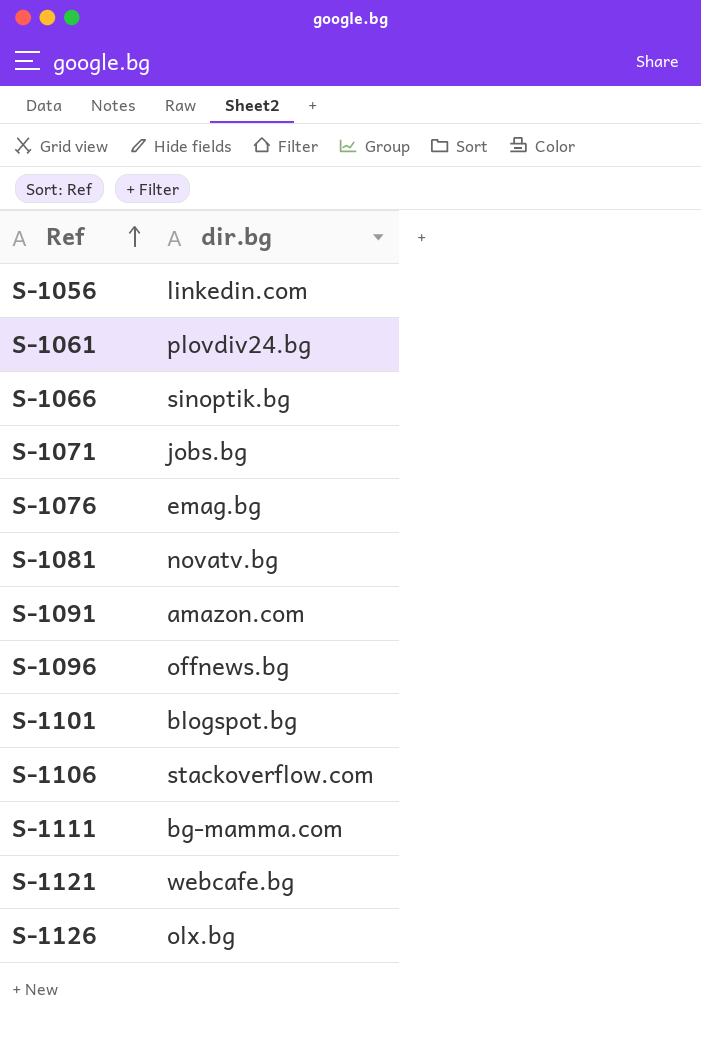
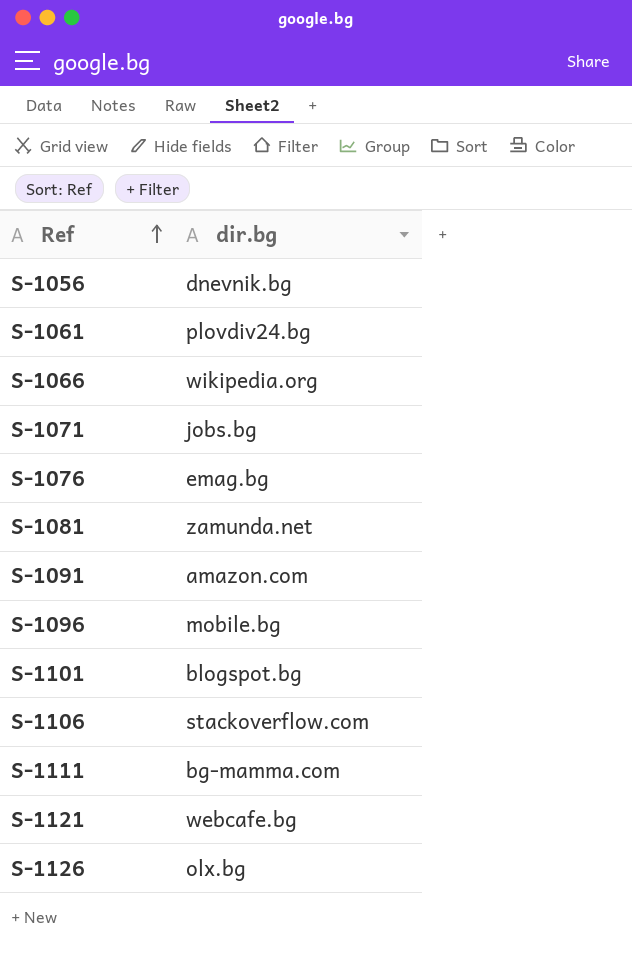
S-1056 | dir.bg: linkedin.com -> dnevnik.bg
S-1066 | dir.bg: sinoptik.bg -> wikipedia.org
S-1081 | dir.bg: novatv.bg -> zamunda.net
S-1096 | dir.bg: offnews.bg -> mobile.bg

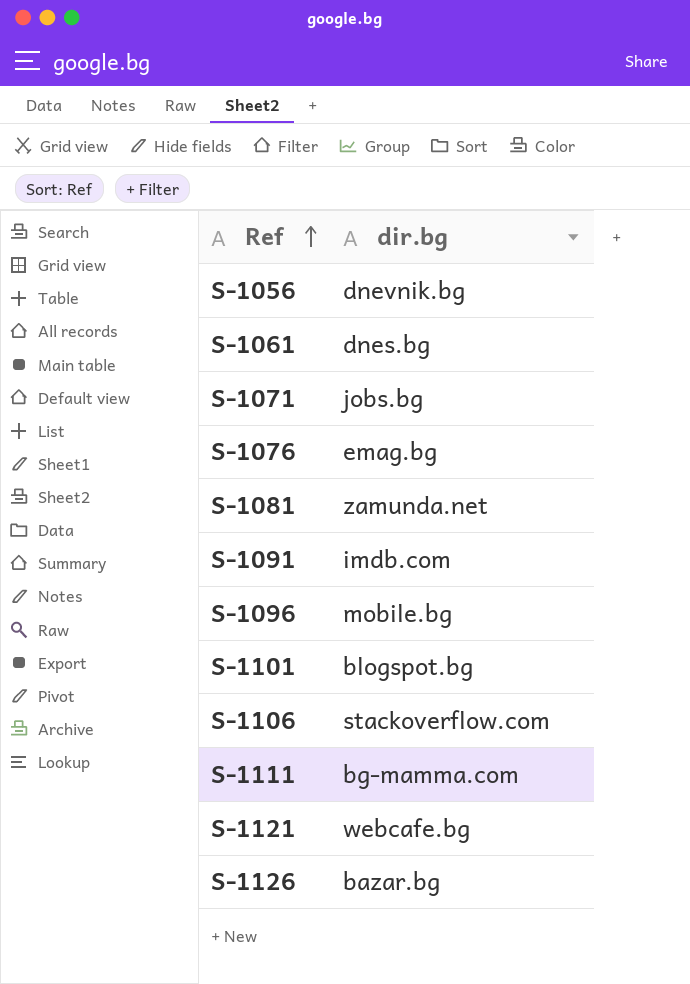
row S-1066: wikipedia.org -> none
S-1061 | dir.bg: plovdiv24.bg -> dnes.bg
S-1091 | dir.bg: amazon.com -> imdb.com
S-1126 | dir.bg: olx.bg -> bazar.bg

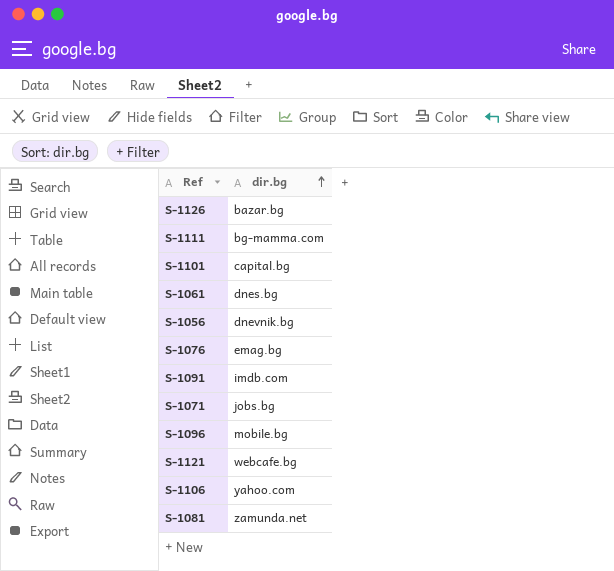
row order: Ref ascending -> dir.bg ascending
S-1101 | dir.bg: blogspot.bg -> capital.bg
S-1106 | dir.bg: stackoverflow.com -> yahoo.com

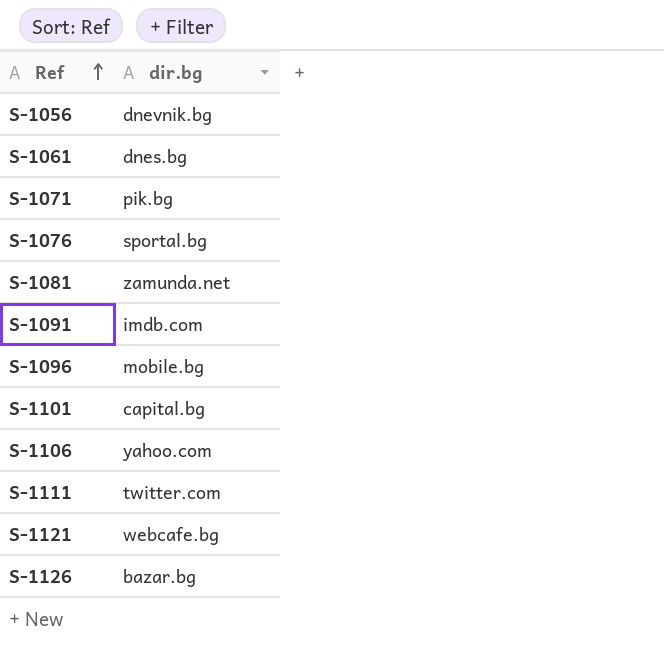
row order: dir.bg ascending -> Ref ascending
S-1071 | dir.bg: jobs.bg -> pik.bg
S-1076 | dir.bg: emag.bg -> sportal.bg
S-1111 | dir.bg: bg-mamma.com -> twitter.com

